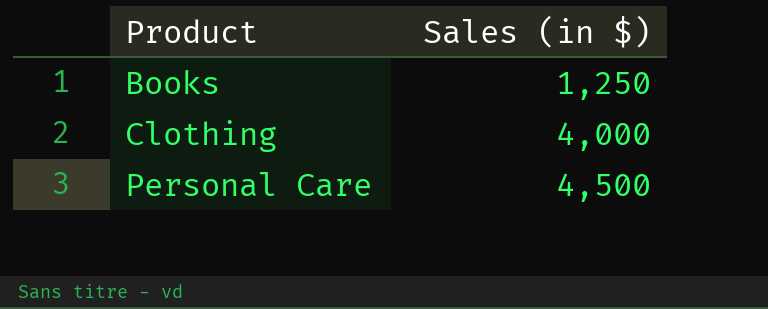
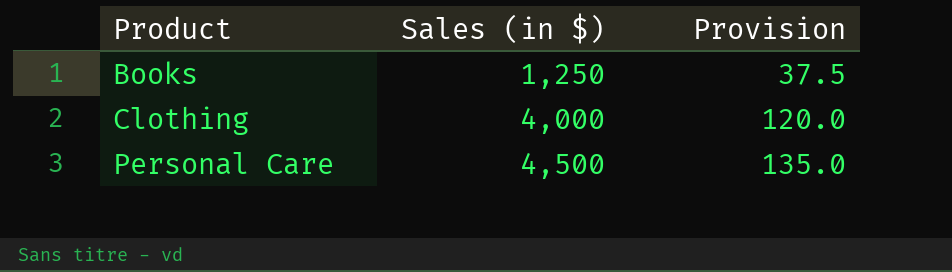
column Provision | formula: none -> [Sales (in $)] * 0.03

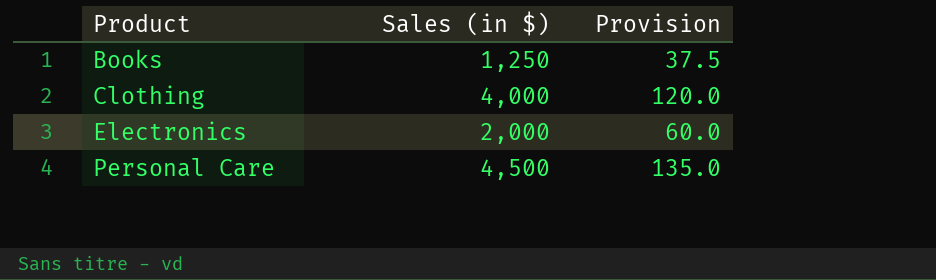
row Electronics: none -> 2,000 | 60.0

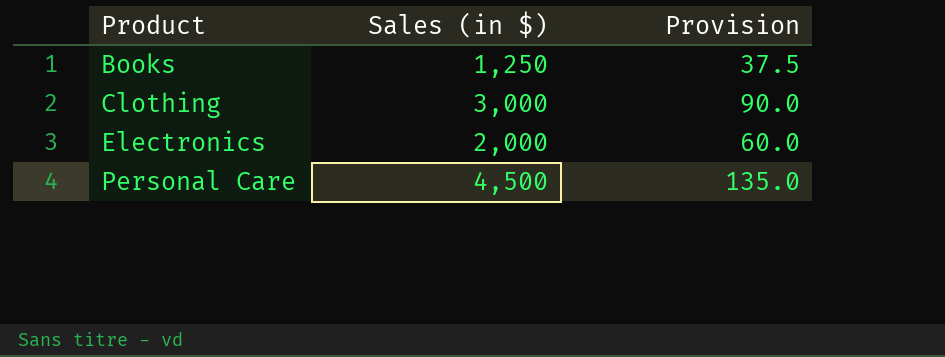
Clothing | Sales (in $): 4,000 -> 3,000
Clothing | Provision: 120.0 -> 90.0

